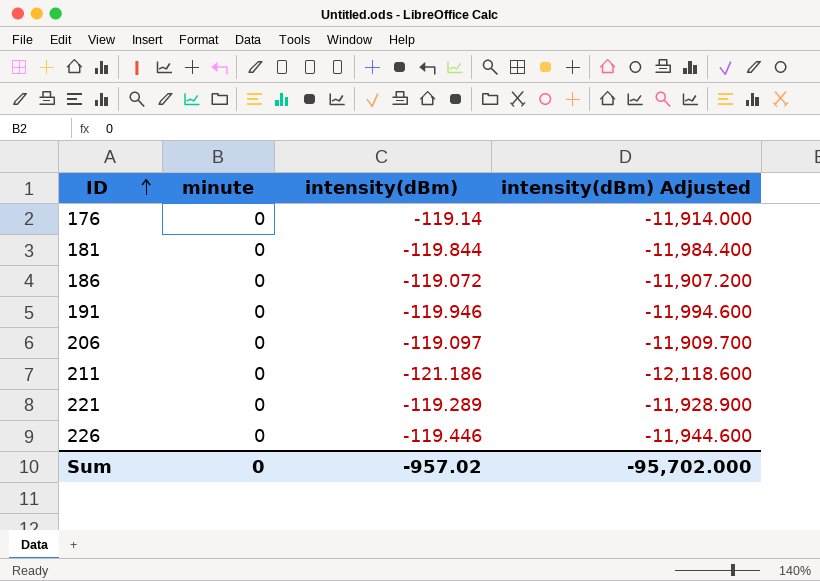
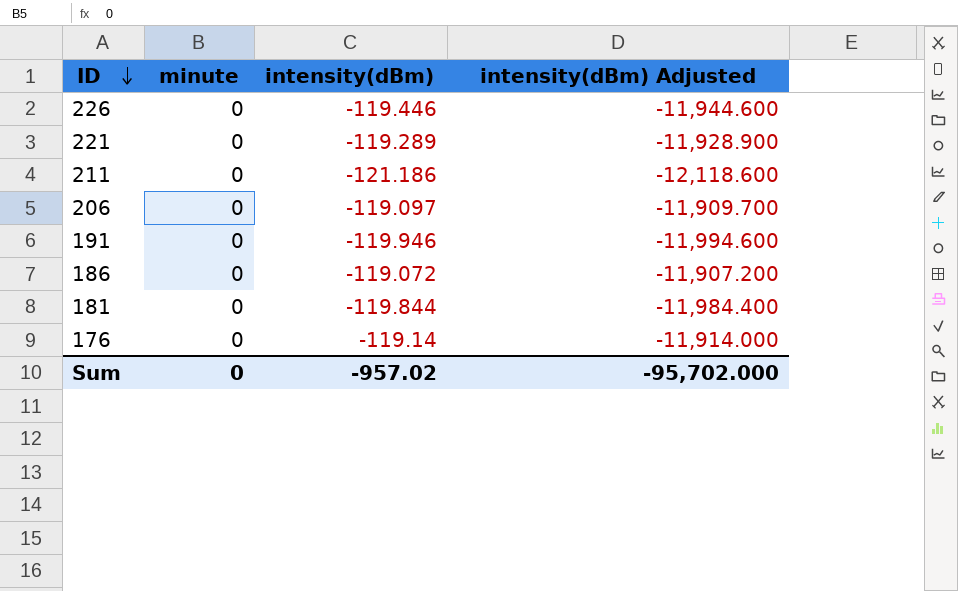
row order: ID ascending -> ID descending

